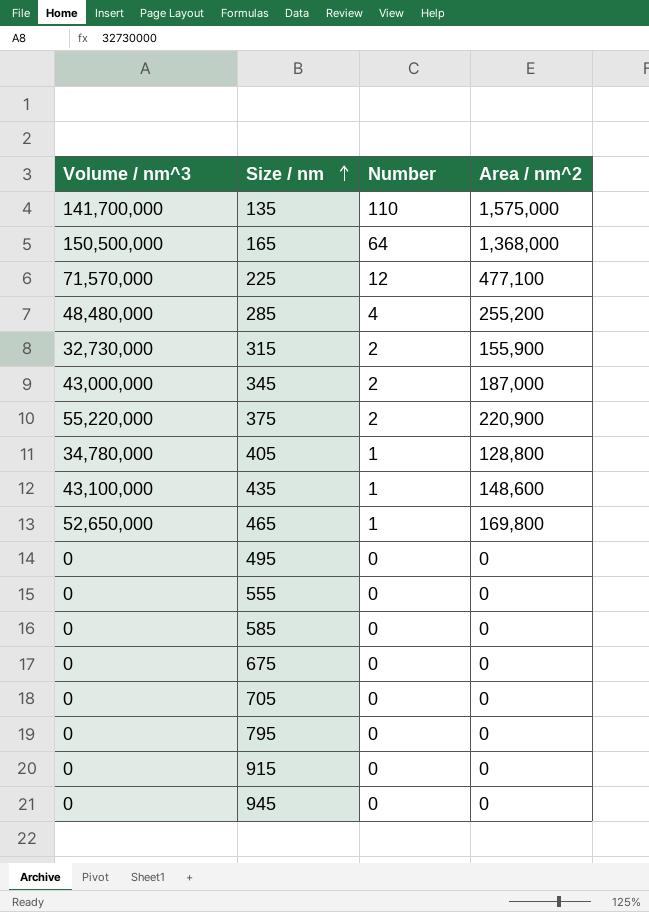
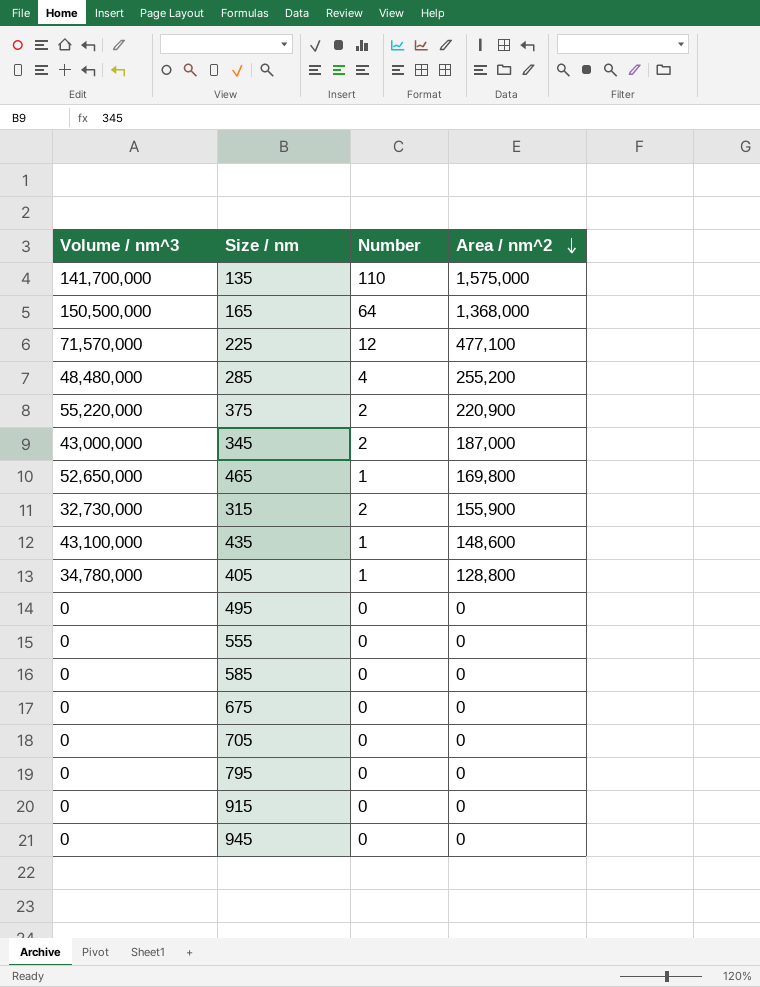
row order: Size / nm ascending -> Area / nm^2 descending

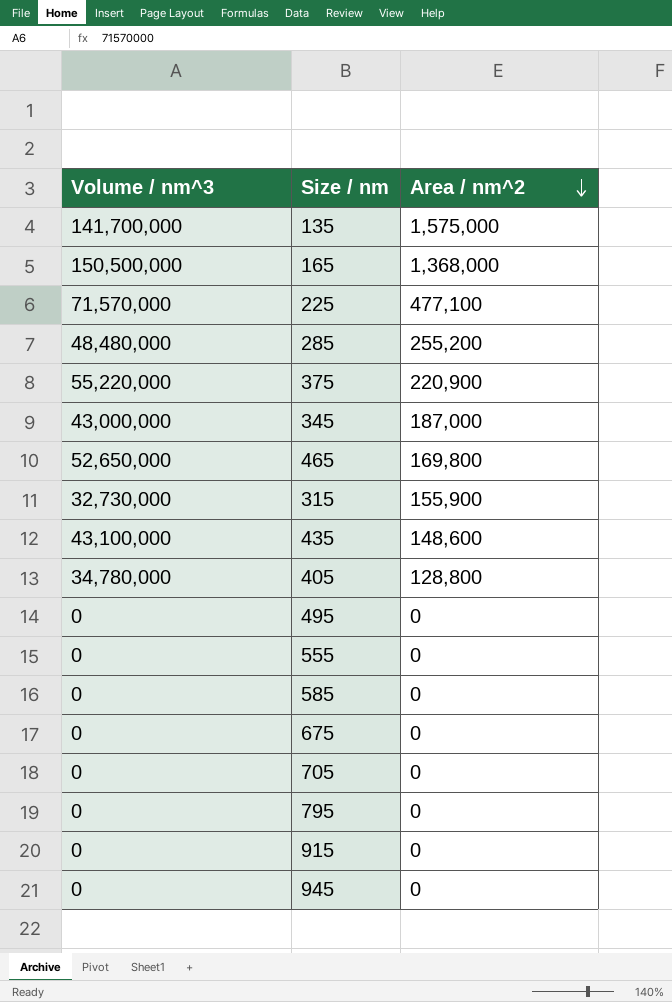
column Number | position: 3 -> none

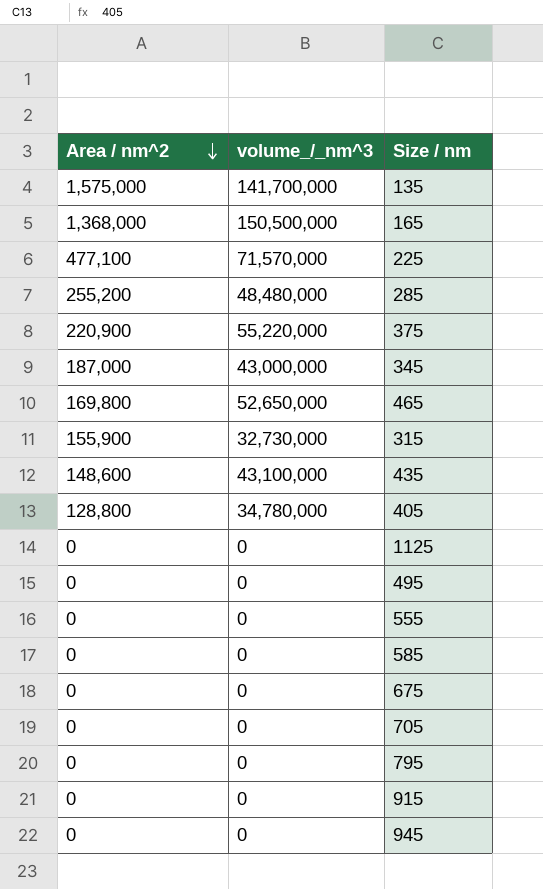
column Area / nm^2 | position: 3 -> 1
column name: Volume / nm^3 -> volume_/_nm^3
row 1125: none -> 0 | 0

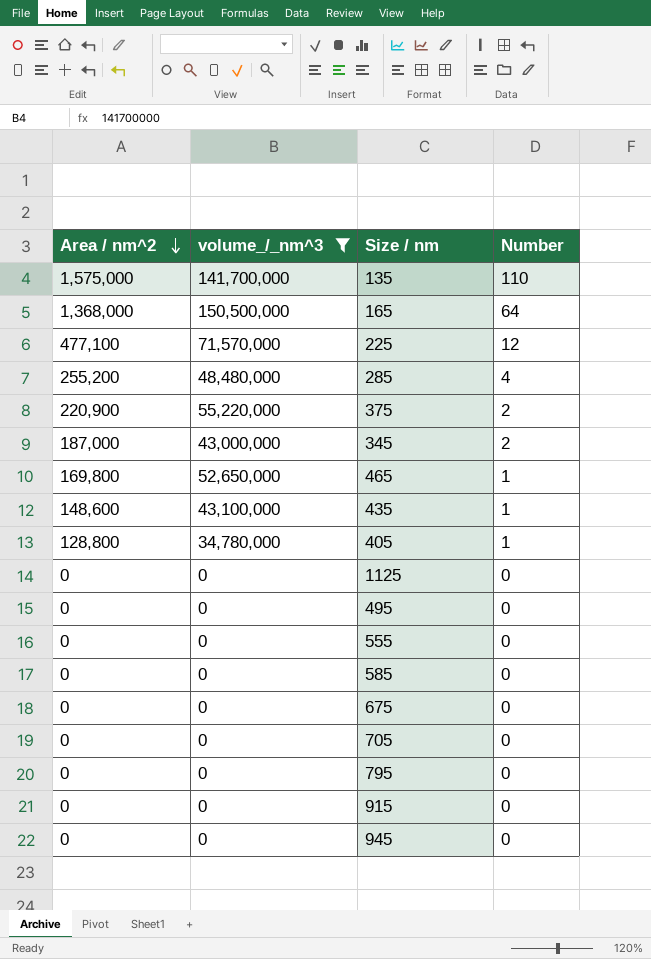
filter: none -> volume_/_nm^3 != 32,730,000
column Number | position: none -> 4

